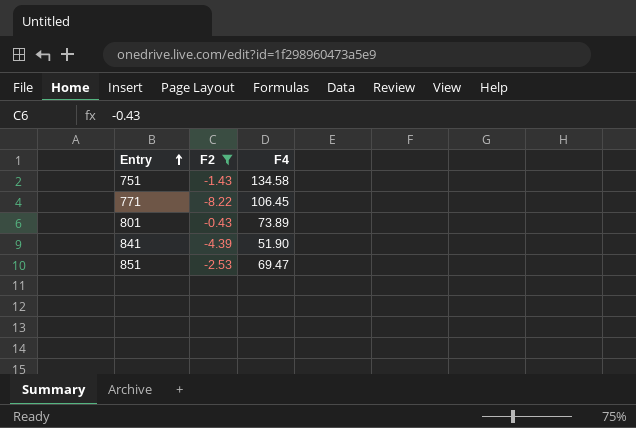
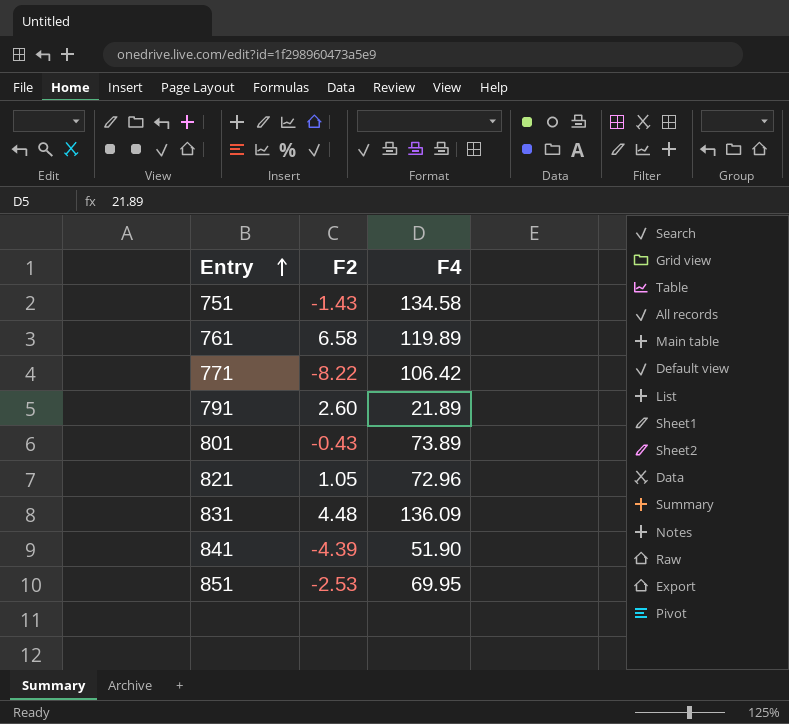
filter: F2 <= -0.43 -> none
771 | F4: 106.45 -> 106.42
851 | F4: 69.47 -> 69.95

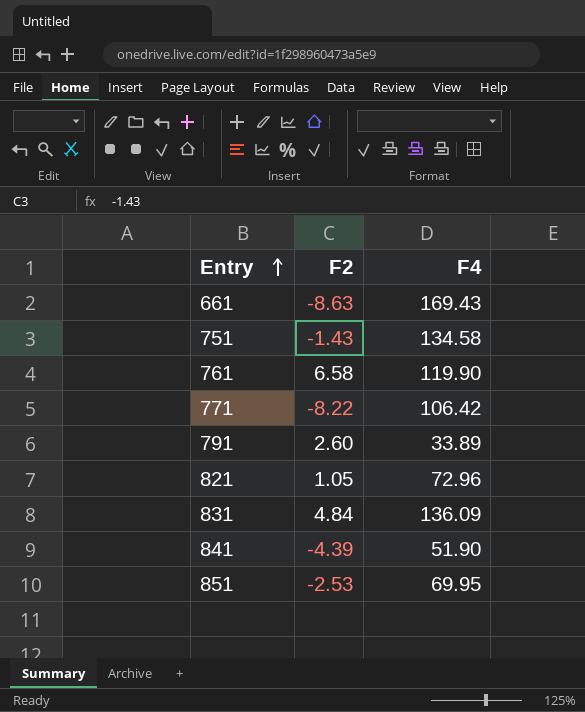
row 801: -0.43 | 73.89 -> none
row 661: none -> -8.63 | 169.43
761 | F4: 119.89 -> 119.90
791 | F4: 21.89 -> 33.89
831 | F2: 4.48 -> 4.84

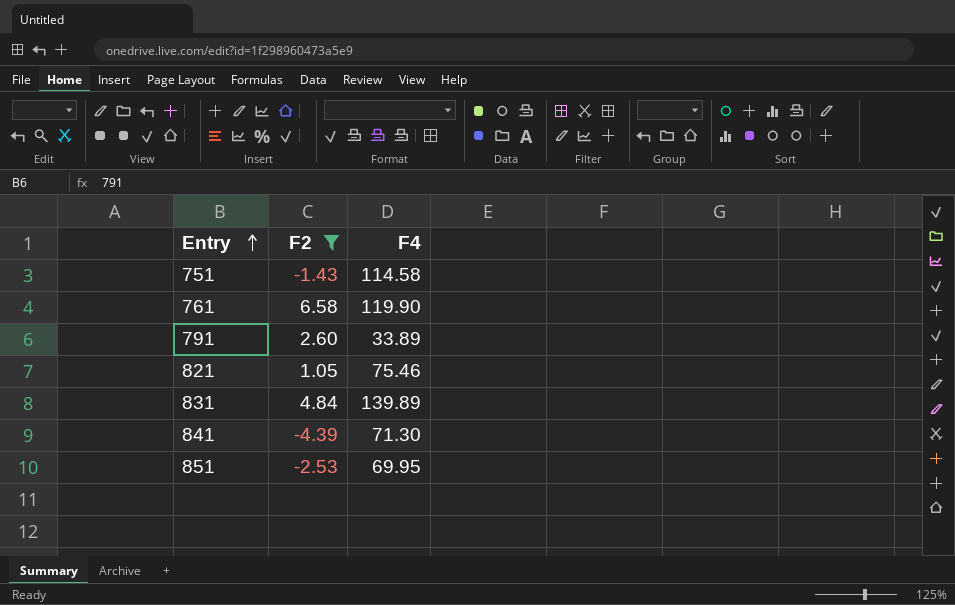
filter: none -> F2 >= -4.39
751 | F4: 134.58 -> 114.58
821 | F4: 72.96 -> 75.46
831 | F4: 136.09 -> 139.89
841 | F4: 51.90 -> 71.30

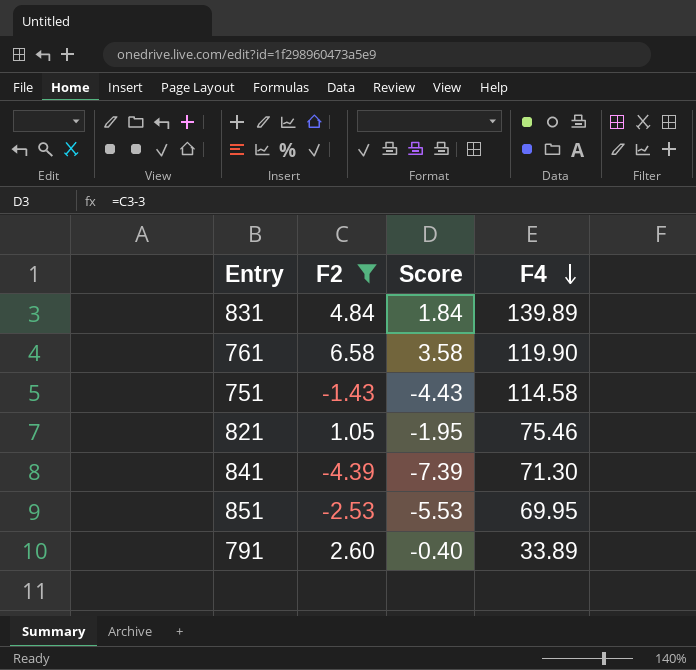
row order: Entry ascending -> F4 descending
column Score | formula: none -> [F2] - 3

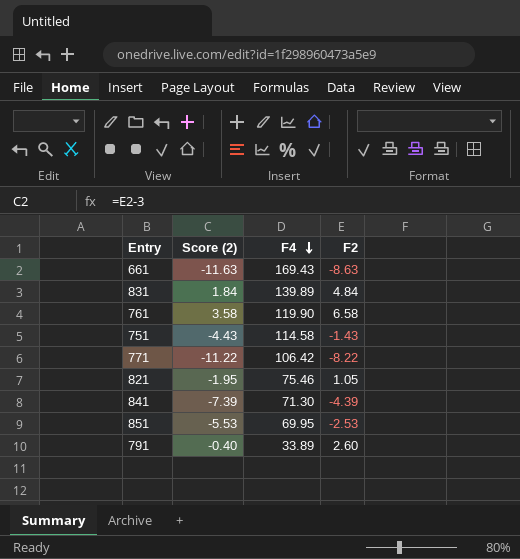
filter: F2 >= -4.39 -> none
column name: Score -> Score (2)
column F2 | position: 2 -> 4

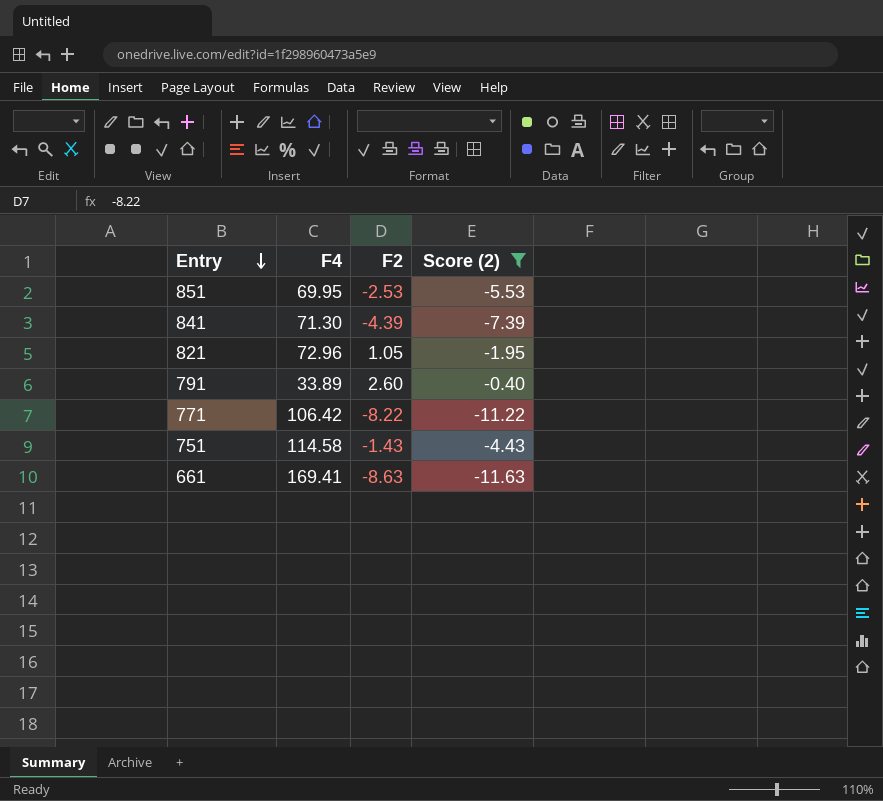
filter: none -> Score (2) <= -0.40
row order: F4 descending -> Entry descending
column Score (2) | position: 2 -> 4
821 | F4: 75.46 -> 72.96
661 | F4: 169.43 -> 169.41

